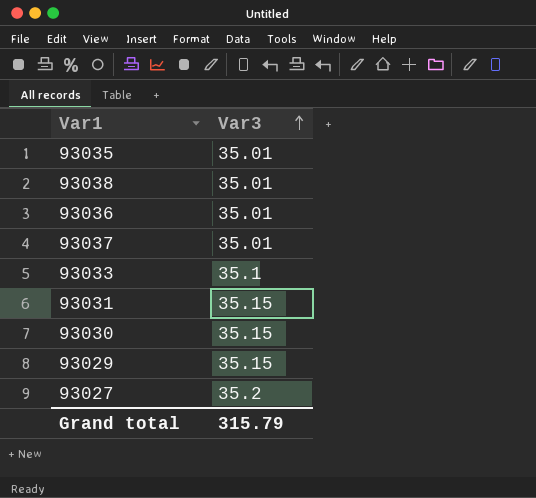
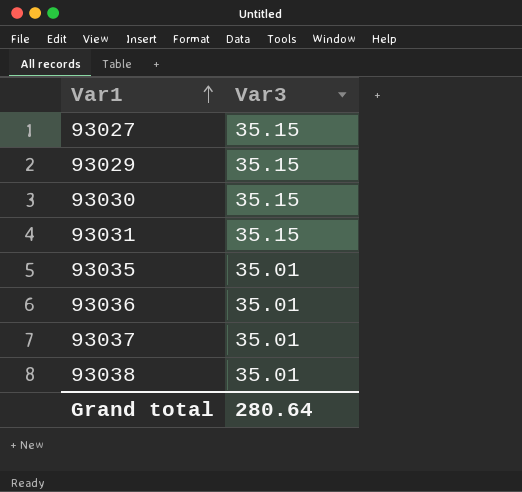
row order: Var3 ascending -> Var1 ascending
row 93033: 35.1 -> none
93027 | Var3: 35.2 -> 35.15
Grand total | Var3: 315.79 -> 280.64

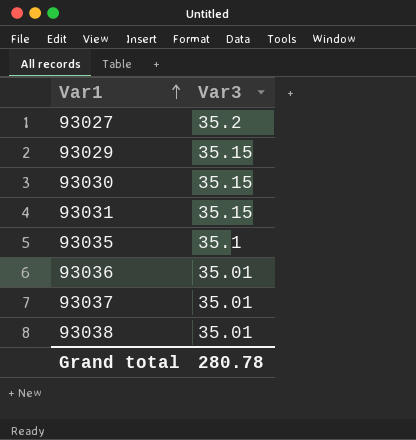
93027 | Var3: 35.15 -> 35.2
93035 | Var3: 35.01 -> 35.1
Grand total | Var3: 280.64 -> 280.78

